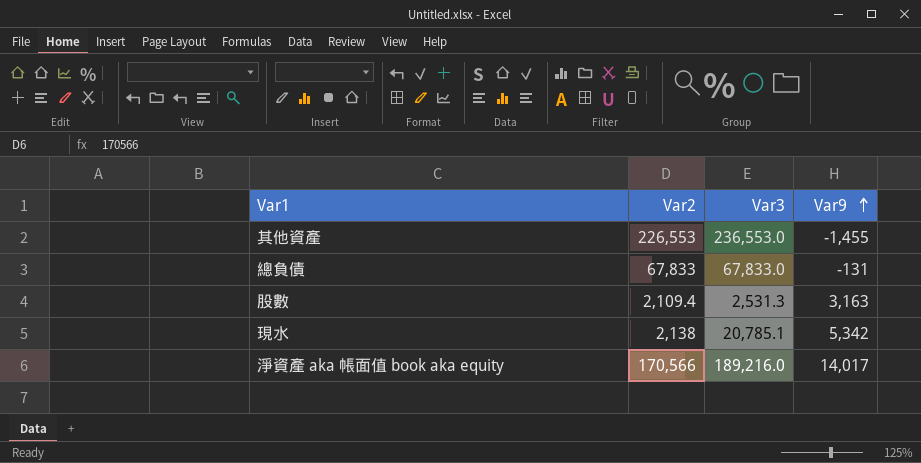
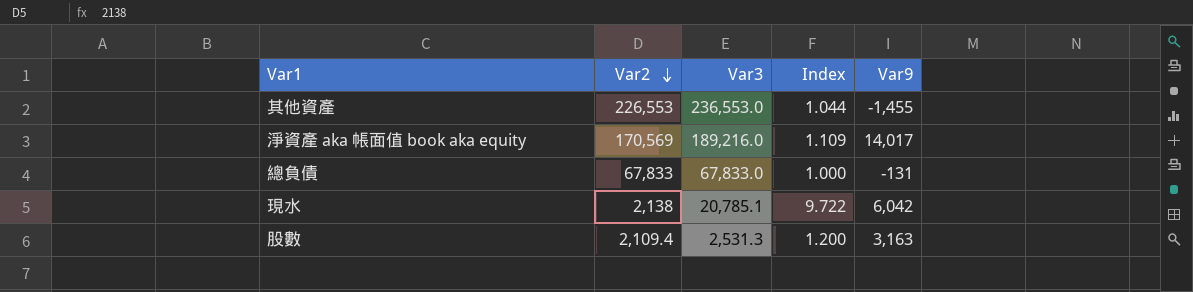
row order: Var9 ascending -> Var2 descending
column Index | formula: none -> [Var3] / [Var2]
淨資產 aka 帳面值 book aka equity | Var2: 170,566 -> 170,569
現水 | Var9: 5,342 -> 6,042

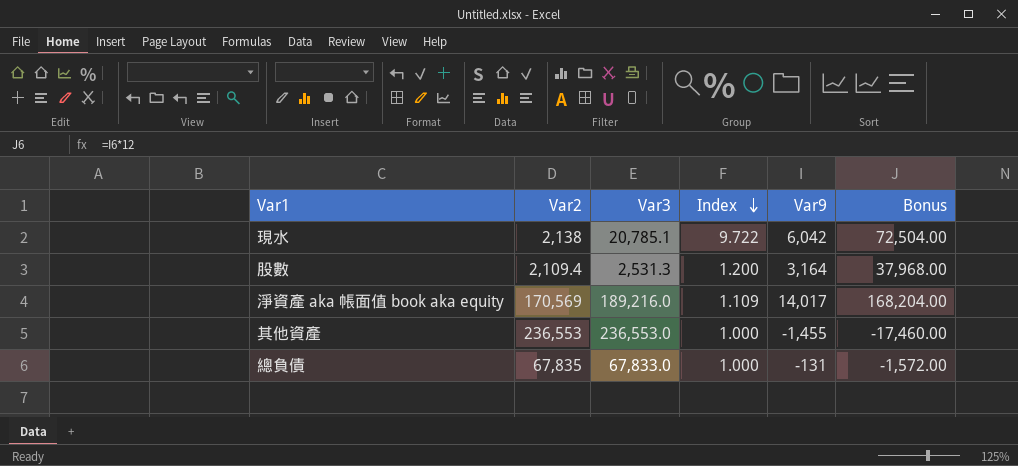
row order: Var2 descending -> Index descending
column Bonus | formula: none -> [Var9] * 12
股數 | Var9: 3,163 -> 3,164
其他資產 | Var2: 226,553 -> 236,553
其他資產 | Index: 1.044 -> 1.000
總負債 | Var2: 67,833 -> 67,835

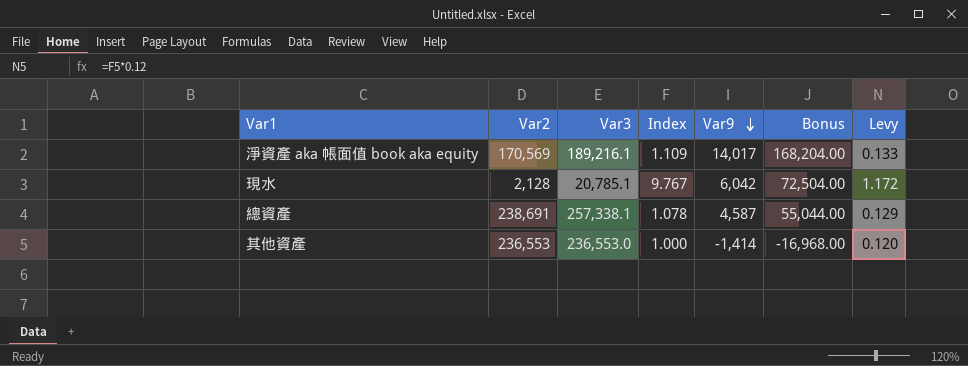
row order: Index descending -> Var9 descending
column Levy | formula: none -> [Index] * 0.12
row 股數: 2,109.4 | 2,531.3 | 1.200 | 3,164 | 37,968.00 -> none
row 總負債: 67,835 | 67,833.0 | 1.000 | -131 | -1,572.00 -> none
淨資產 aka 帳面值 book aka equity | Var3: 189,216.0 -> 189,216.1
現水 | Var2: 2,138 -> 2,128
現水 | Index: 9.722 -> 9.767
row 總資產: none -> 238,691 | 257,338.1 | 1.078 | 4,587 | 55,044.00 | 0.129
其他資產 | Var9: -1,455 -> -1,414
其他資產 | Bonus: -17,460.00 -> -16,968.00

